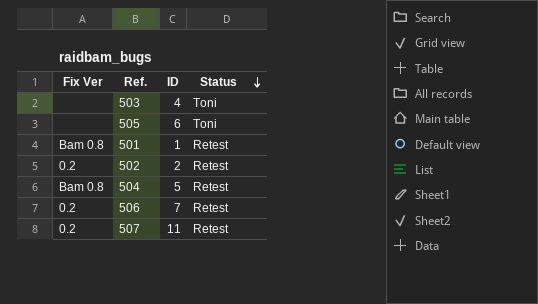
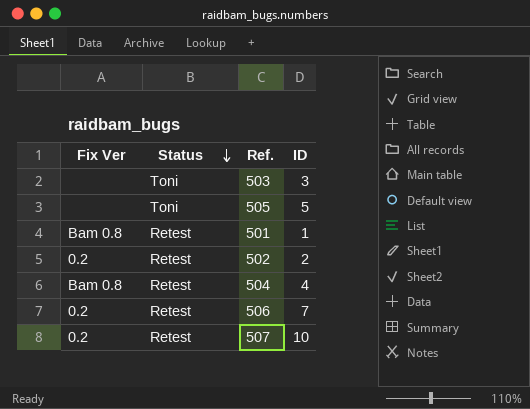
column Status | position: 4 -> 2
503 | ID: 4 -> 3
505 | ID: 6 -> 5
504 | ID: 5 -> 4
507 | ID: 11 -> 10

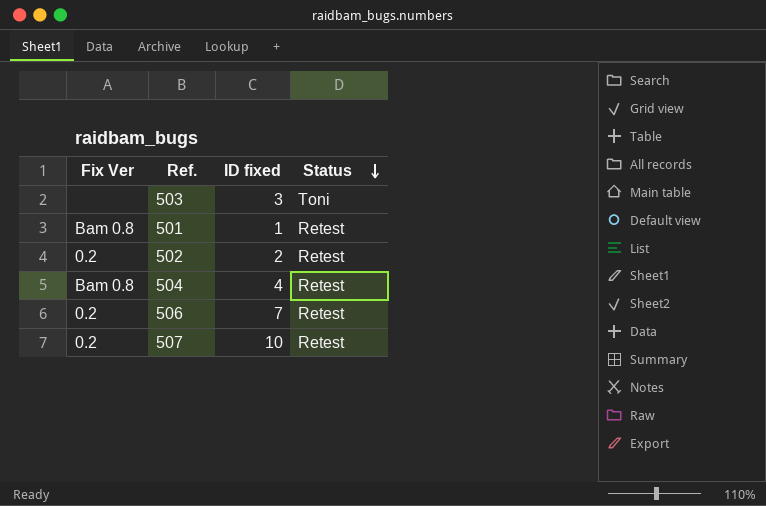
column name: ID -> ID fixed
column Status | position: 2 -> 4
row 505: none | Toni | 5 -> none

